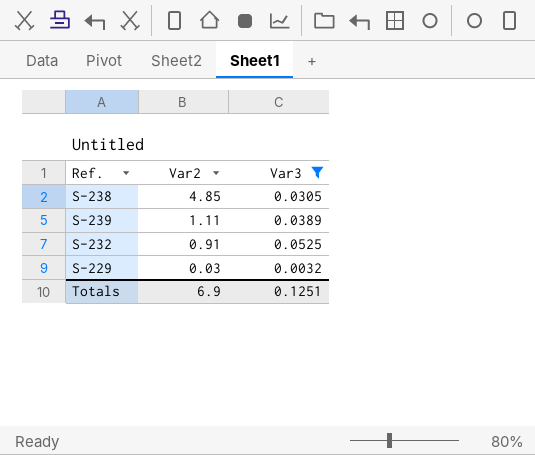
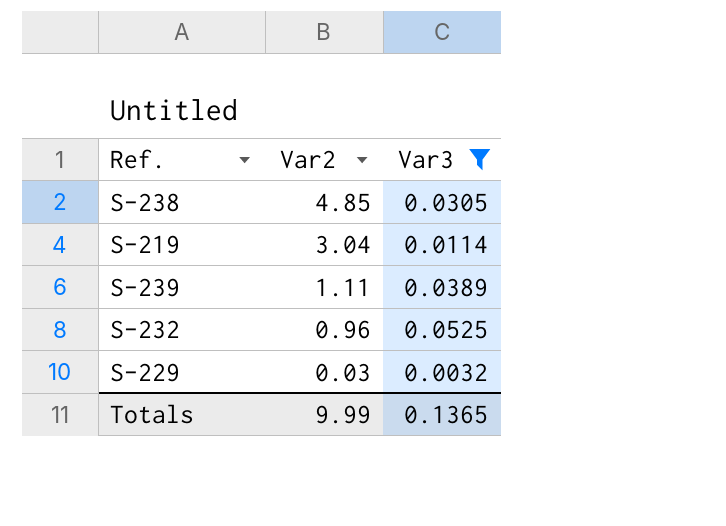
row S-219: none -> 3.04 | 0.0114
S-232 | Var2: 0.91 -> 0.96
Totals | Var2: 6.9 -> 9.99
Totals | Var3: 0.1251 -> 0.1365

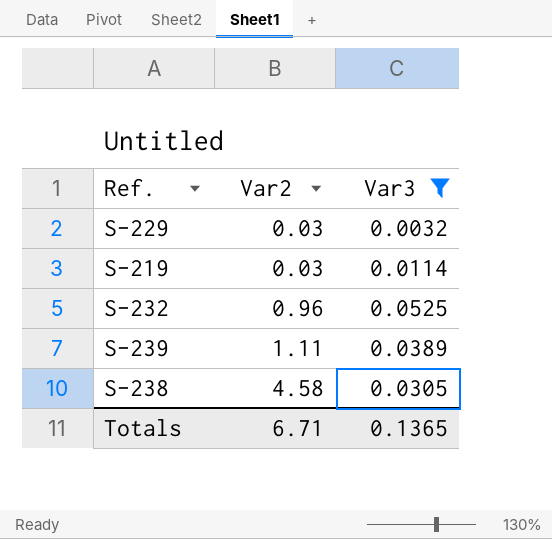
row order: Var2 descending -> Var2 ascending
S-219 | Var2: 3.04 -> 0.03
S-238 | Var2: 4.85 -> 4.58
Totals | Var2: 9.99 -> 6.71

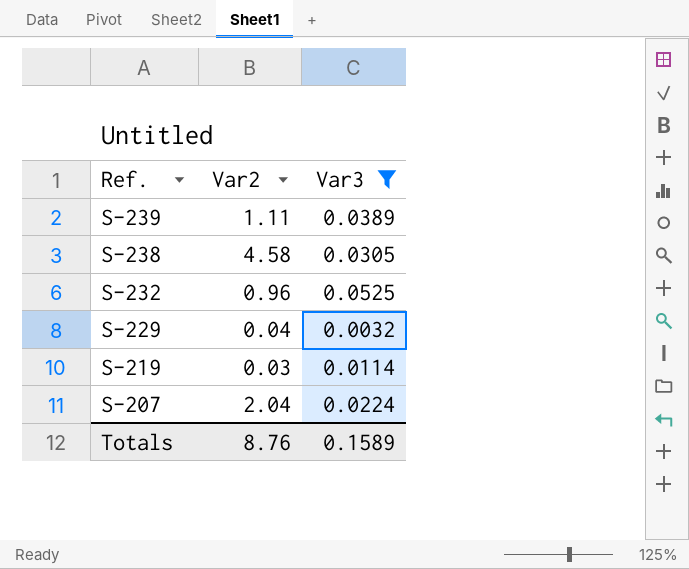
row order: Var2 ascending -> Ref. descending
S-229 | Var2: 0.03 -> 0.04
row S-207: none -> 2.04 | 0.0224
Totals | Var2: 6.71 -> 8.76
Totals | Var3: 0.1365 -> 0.1589

